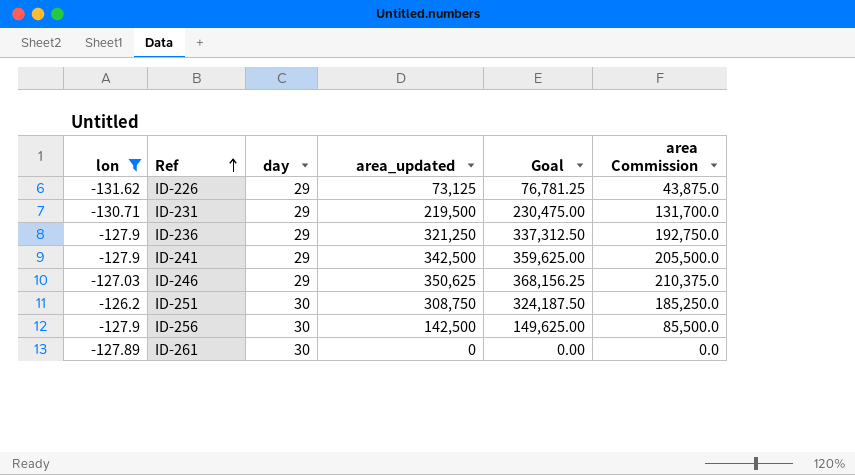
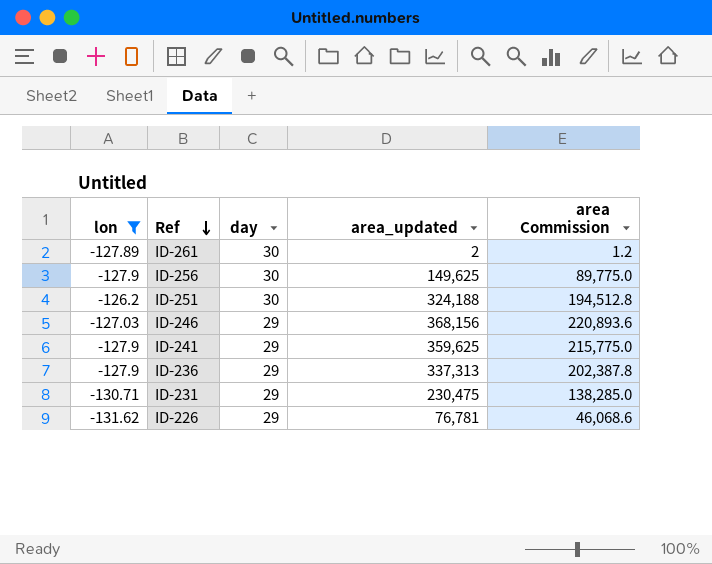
row order: Ref ascending -> Ref descending
column Goal | formula: [area_updated] * 1.05 -> none
ID-261 | area_updated: 0 -> 2
ID-261 | area Commission: 0.0 -> 1.2
ID-256 | area_updated: 142,500 -> 149,625
ID-256 | area Commission: 85,500.0 -> 89,775.0
ID-251 | area_updated: 308,750 -> 324,188
ID-251 | area Commission: 185,250.0 -> 194,512.8
ID-246 | area_updated: 350,625 -> 368,156
ID-246 | area Commission: 210,375.0 -> 220,893.6
ID-241 | area_updated: 342,500 -> 359,625
ID-241 | area Commission: 205,500.0 -> 215,775.0
ID-236 | area_updated: 321,250 -> 337,313
ID-236 | area Commission: 192,750.0 -> 202,387.8
ID-231 | area_updated: 219,500 -> 230,475
ID-231 | area Commission: 131,700.0 -> 138,285.0
ID-226 | area_updated: 73,125 -> 76,781
ID-226 | area Commission: 43,875.0 -> 46,068.6

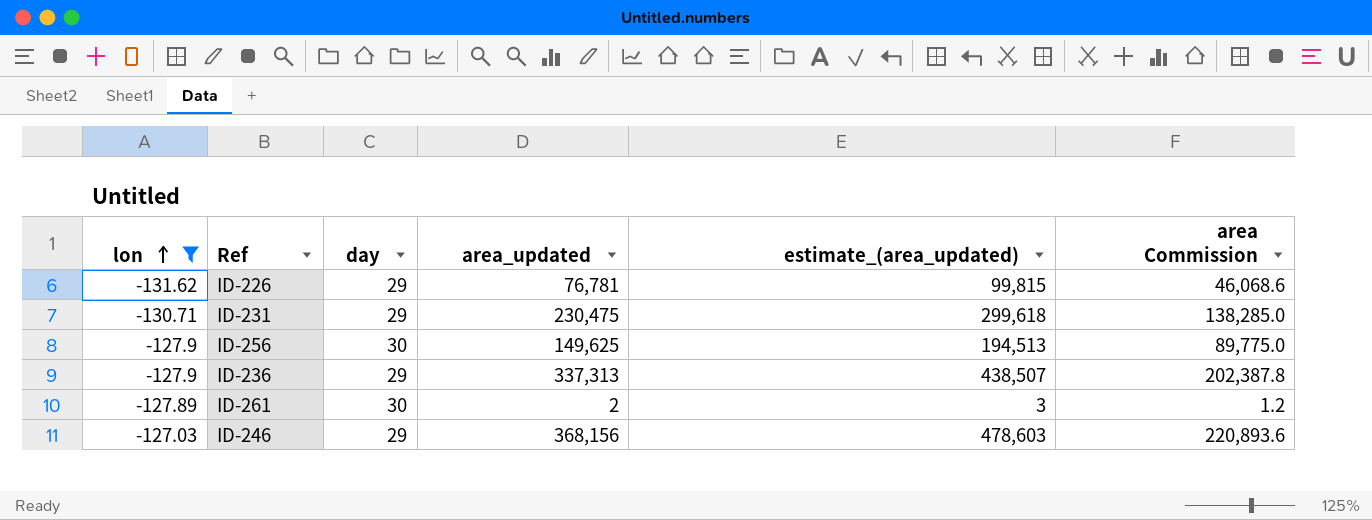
row order: Ref descending -> lon ascending
column estimate_(area_updated) | formula: none -> [area_updated] * 1.3
row ID-251: -126.2 | 30 | 324,188 | 194,512.8 -> none
row ID-241: -127.9 | 29 | 359,625 | 215,775.0 -> none

